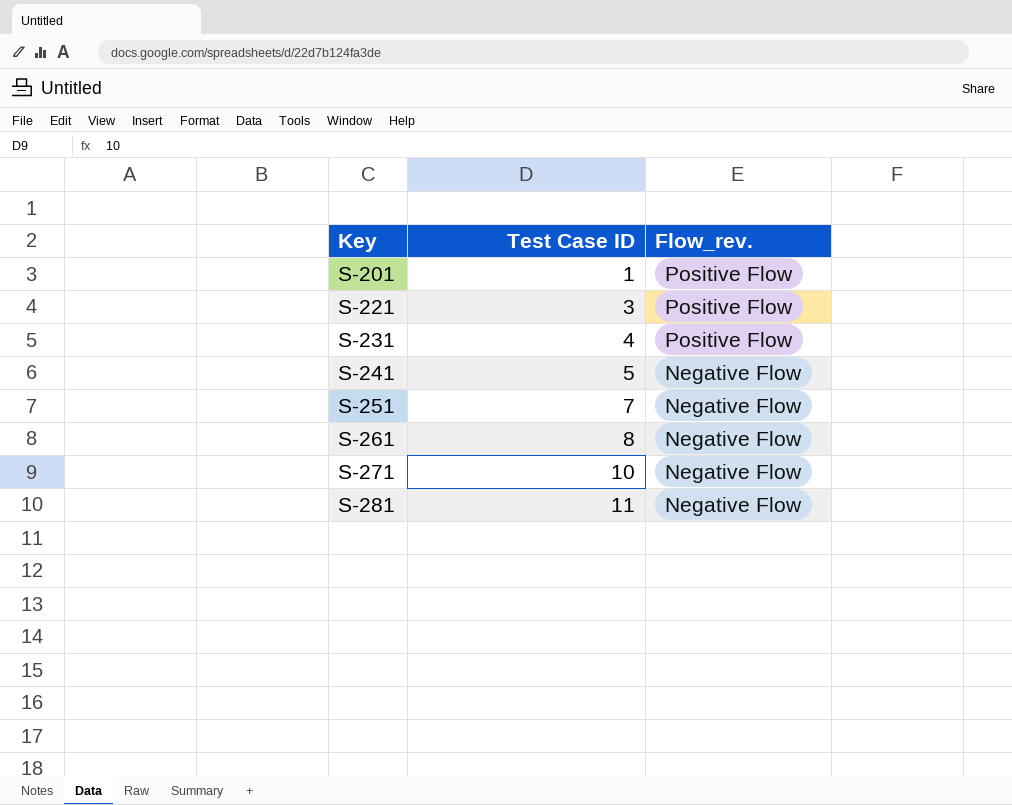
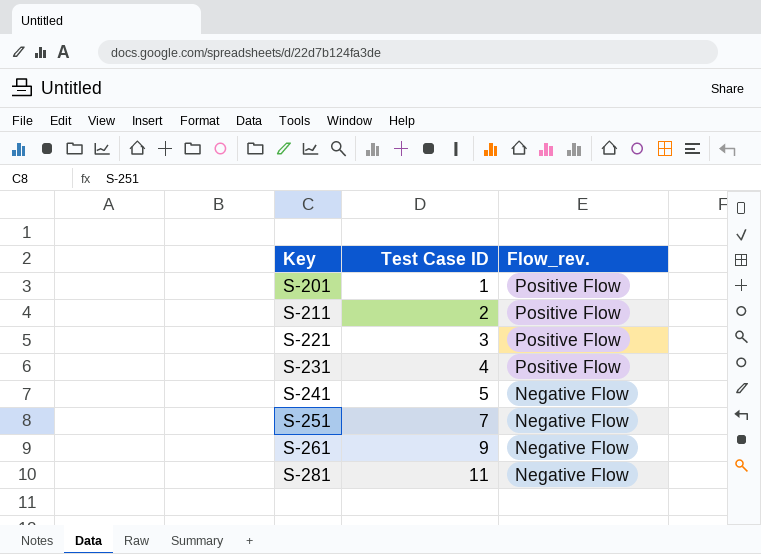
row S-271: 10 | Negative Flow -> none
row S-211: none -> 2 | Positive Flow
S-261 | Test Case ID: 8 -> 9

